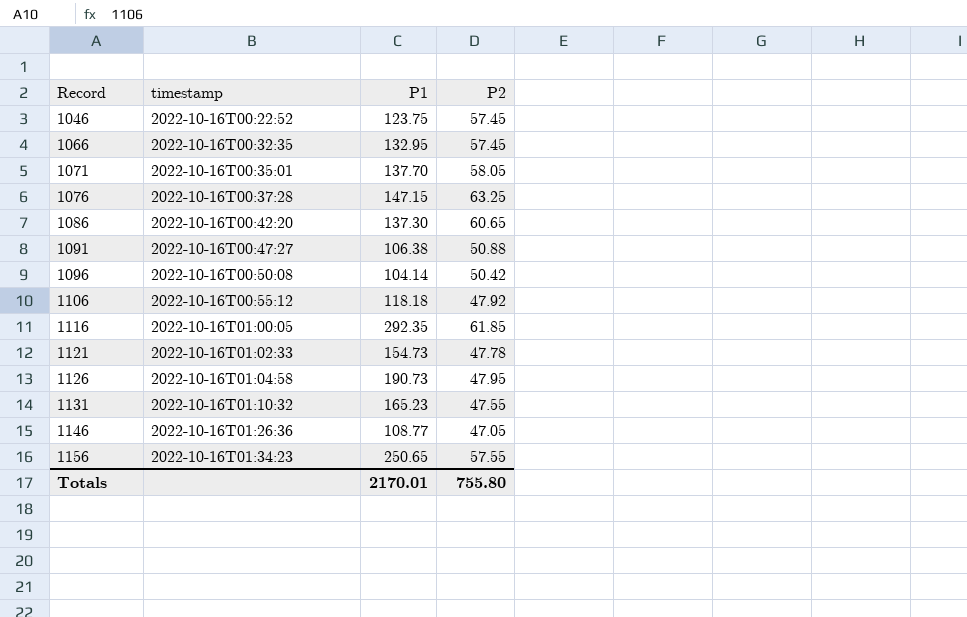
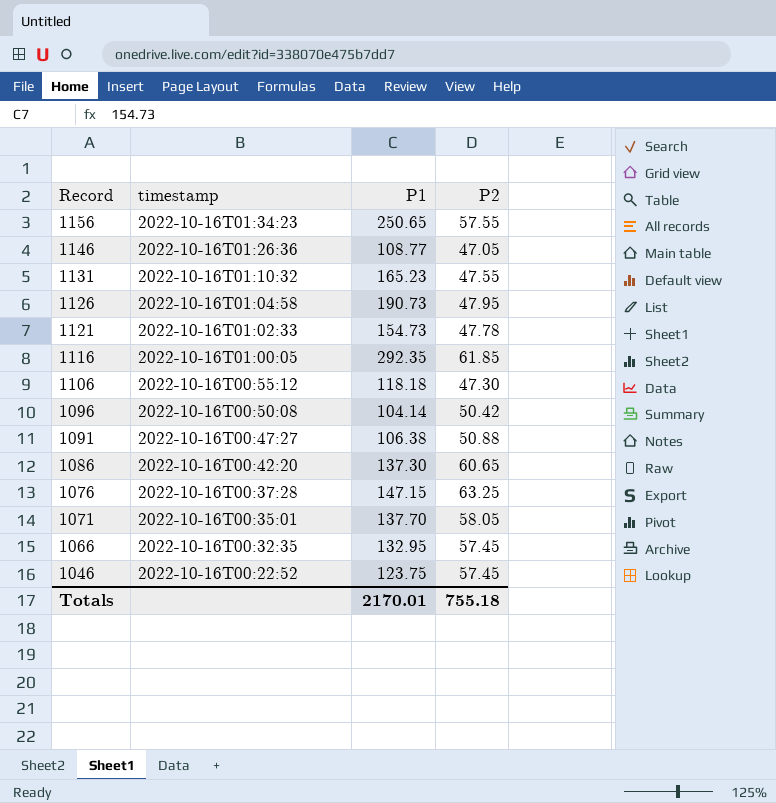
row order: Record ascending -> Record descending
1106 | P2: 47.92 -> 47.30
Totals | P2: 755.80 -> 755.18

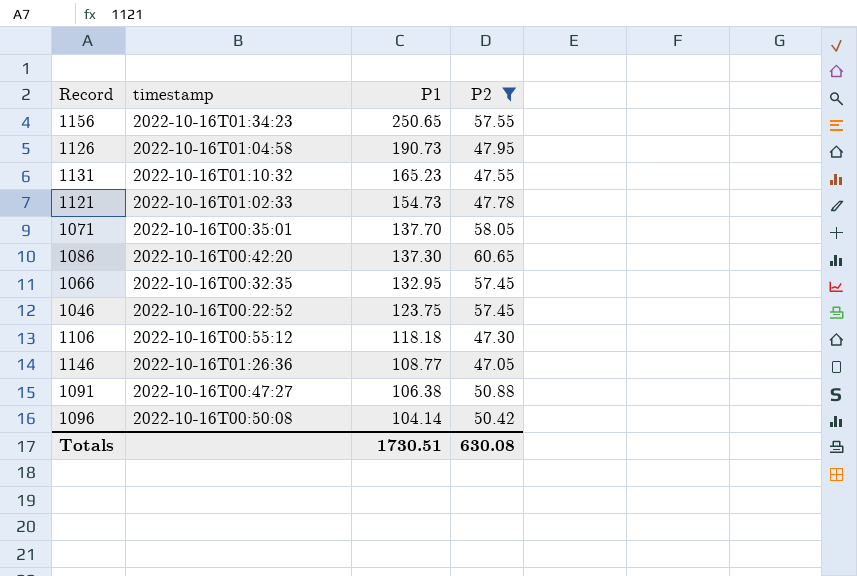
filter: none -> P2 <= 60.65
row order: Record descending -> P1 descending
Totals | P1: 2170.01 -> 1730.51
Totals | P2: 755.18 -> 630.08

